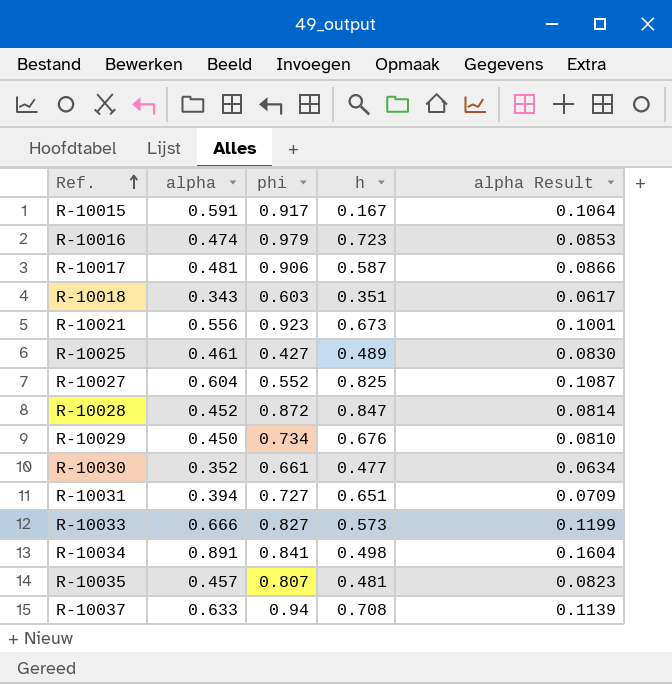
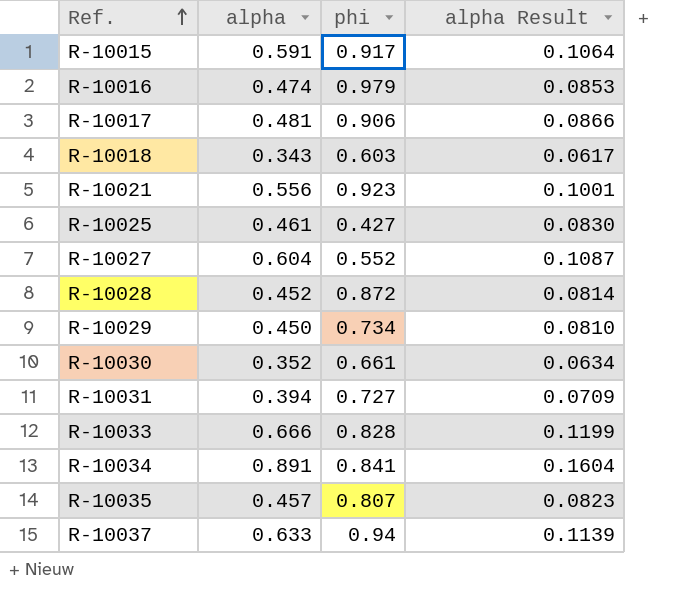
column h | position: 4 -> none
R-10033 | phi: 0.827 -> 0.828

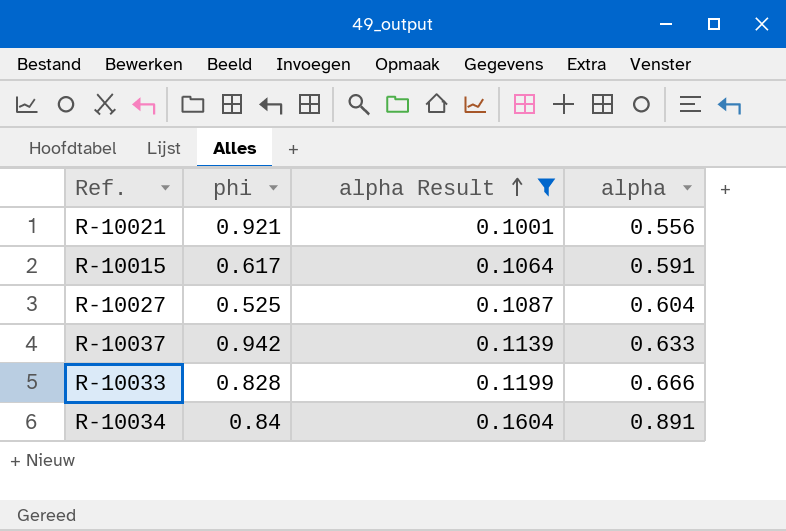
filter: none -> alpha Result >= 0.1001
row order: Ref. ascending -> alpha Result ascending
column alpha | position: 2 -> 4
R-10021 | phi: 0.923 -> 0.921
R-10015 | phi: 0.917 -> 0.617
R-10027 | phi: 0.552 -> 0.525
R-10037 | phi: 0.94 -> 0.942
R-10034 | phi: 0.841 -> 0.84

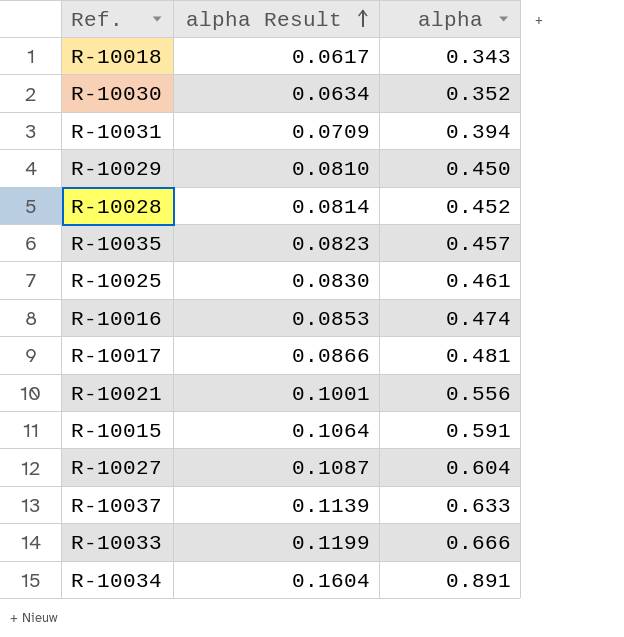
filter: alpha Result >= 0.1001 -> none
column phi | position: 2 -> none

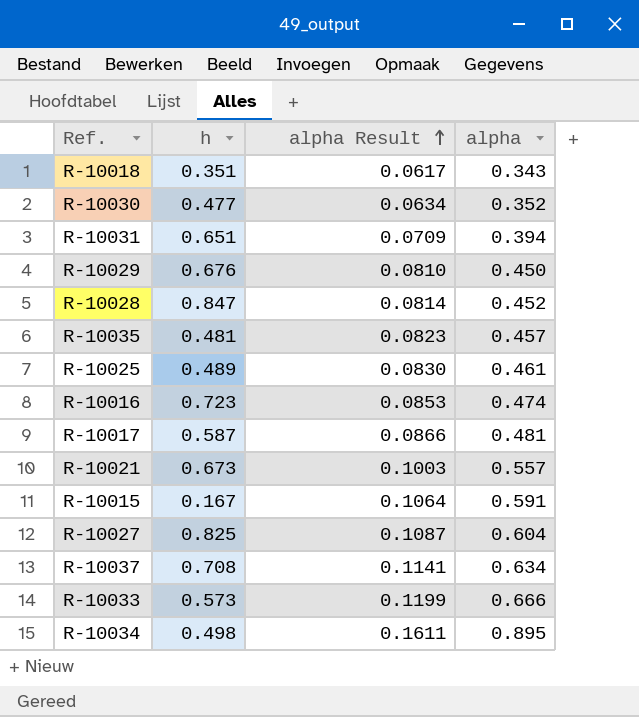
column h | position: none -> 2
R-10021 | alpha Result: 0.1001 -> 0.1003
R-10021 | alpha: 0.556 -> 0.557
R-10037 | alpha Result: 0.1139 -> 0.1141
R-10037 | alpha: 0.633 -> 0.634
R-10034 | alpha Result: 0.1604 -> 0.1611
R-10034 | alpha: 0.891 -> 0.895

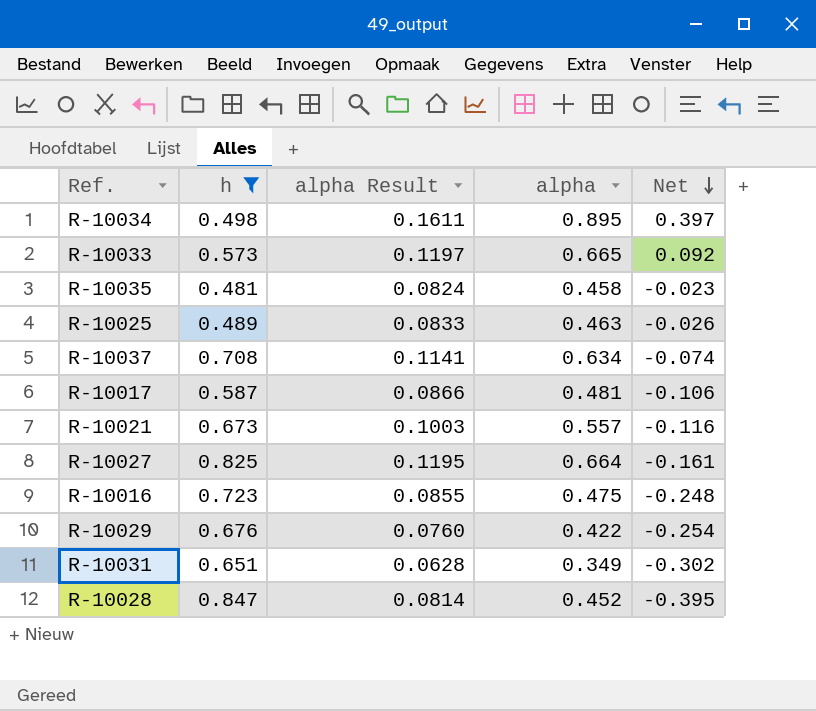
filter: none -> h >= 0.481
row order: alpha Result ascending -> Net descending
column Net | formula: none -> [alpha] - [h]
R-10033 | alpha Result: 0.1199 -> 0.1197
R-10033 | alpha: 0.666 -> 0.665
R-10035 | alpha Result: 0.0823 -> 0.0824
R-10035 | alpha: 0.457 -> 0.458
R-10025 | alpha Result: 0.0830 -> 0.0833
R-10025 | alpha: 0.461 -> 0.463
R-10027 | alpha Result: 0.1087 -> 0.1195
R-10027 | alpha: 0.604 -> 0.664
R-10016 | alpha Result: 0.0853 -> 0.0855
R-10016 | alpha: 0.474 -> 0.475
R-10029 | alpha Result: 0.0810 -> 0.0760
R-10029 | alpha: 0.450 -> 0.422
R-10031 | alpha Result: 0.0709 -> 0.0628
R-10031 | alpha: 0.394 -> 0.349

